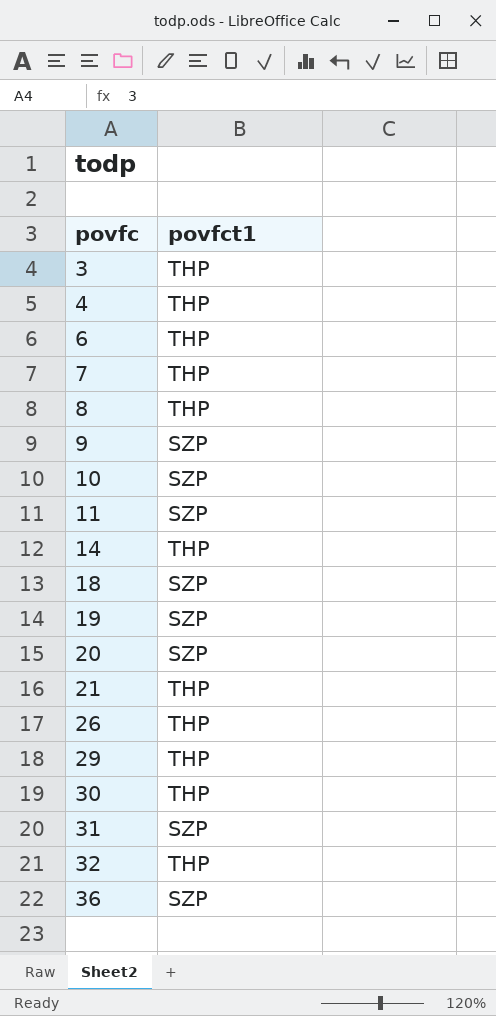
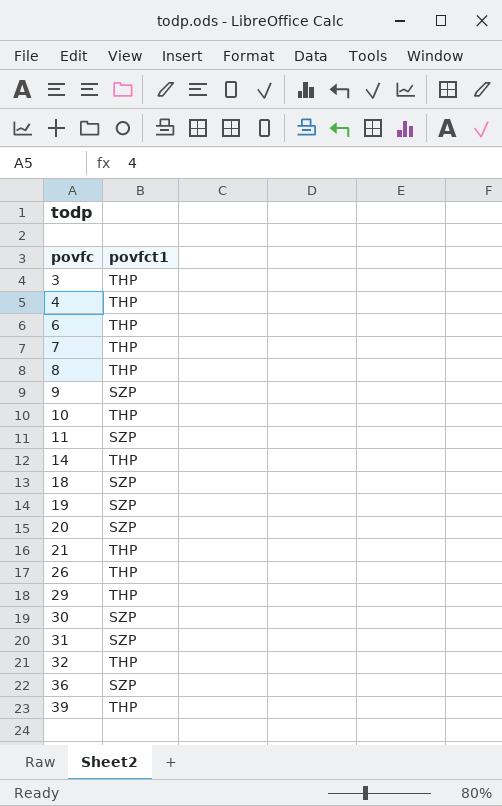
10 | povfct1: SZP -> THP
30 | povfct1: THP -> SZP
row 39: none -> THP

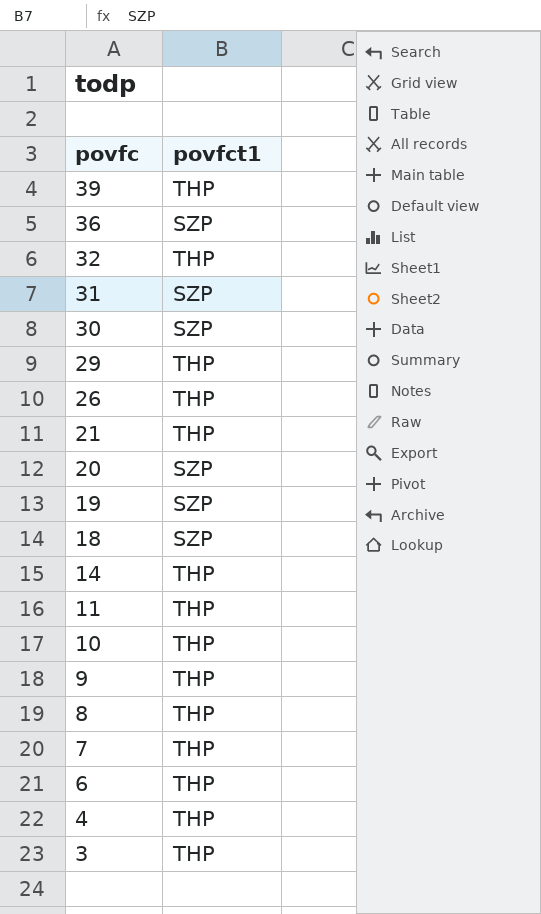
row order: povfc ascending -> povfc descending
11 | povfct1: SZP -> THP
9 | povfct1: SZP -> THP

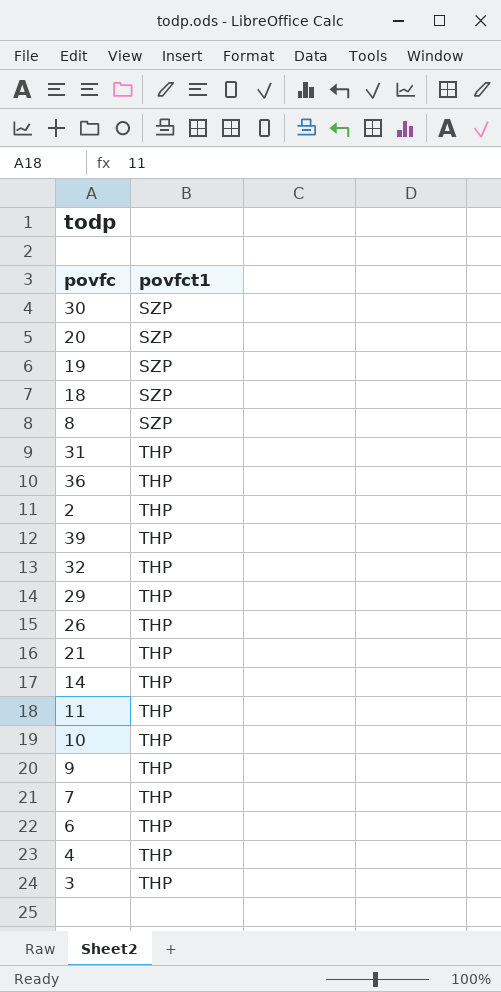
row order: povfc descending -> povfct1 ascending
8 | povfct1: THP -> SZP
31 | povfct1: SZP -> THP
36 | povfct1: SZP -> THP
row 2: none -> THP

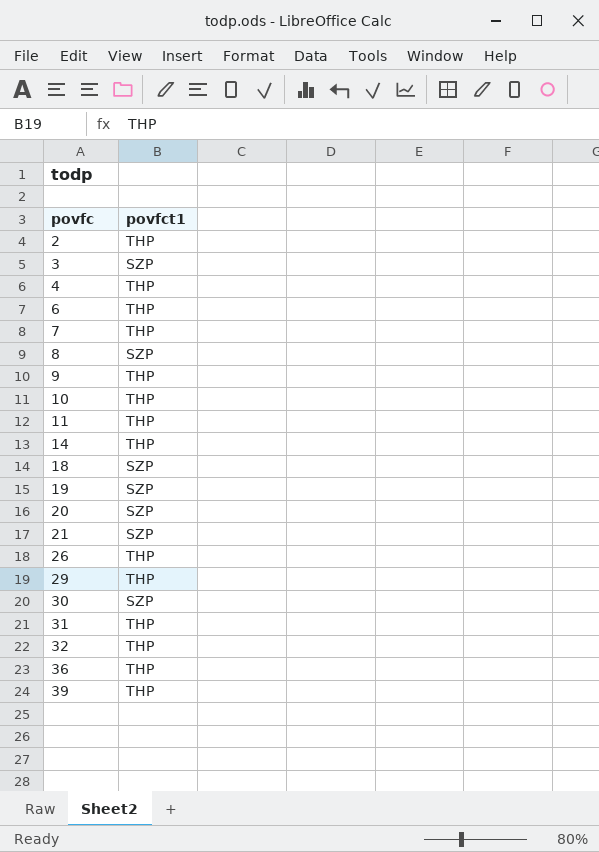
row order: povfct1 ascending -> povfc ascending
3 | povfct1: THP -> SZP
21 | povfct1: THP -> SZP

